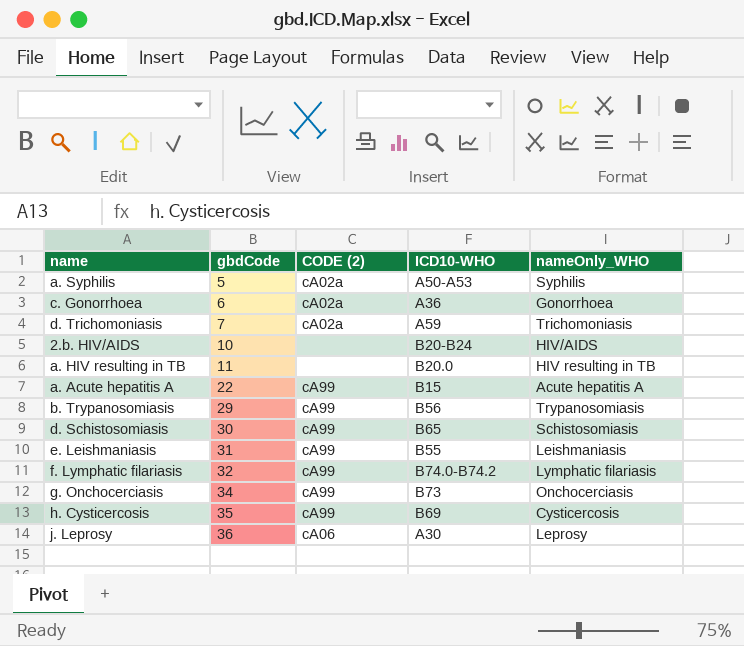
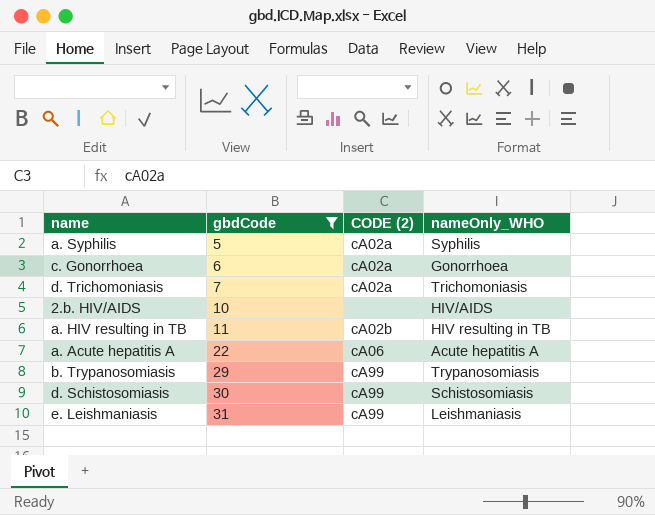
filter: none -> gbdCode <= 31
column ICD10-WHO | position: 4 -> none
a. HIV resulting in TB | CODE (2): none -> cA02b
a. Acute hepatitis A | CODE (2): cA99 -> cA06

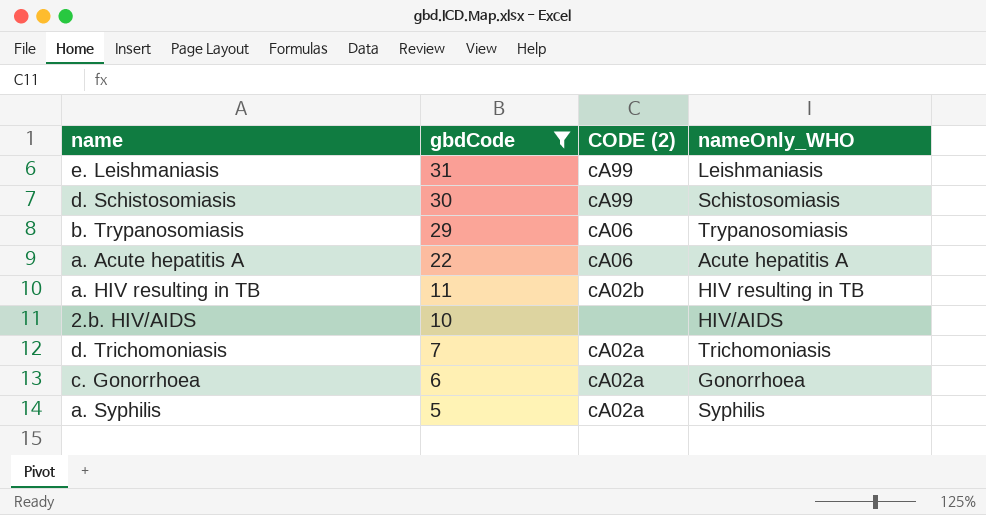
row order: gbdCode ascending -> gbdCode descending
b. Trypanosomiasis | CODE (2): cA99 -> cA06

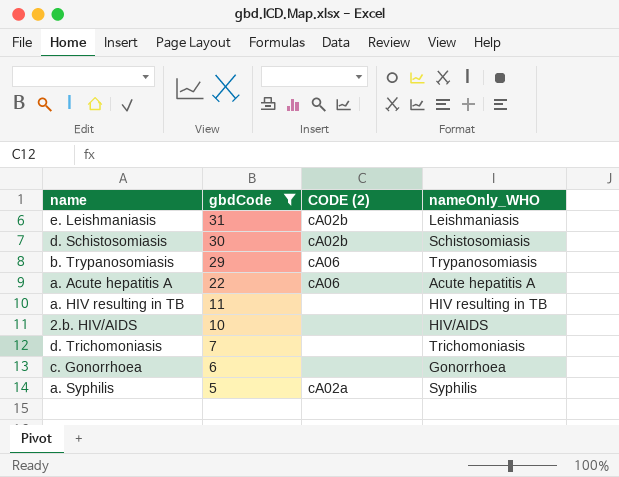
e. Leishmaniasis | CODE (2): cA99 -> cA02b
d. Schistosomiasis | CODE (2): cA99 -> cA02b
a. HIV resulting in TB | CODE (2): cA02b -> none
d. Trichomoniasis | CODE (2): cA02a -> none
c. Gonorrhoea | CODE (2): cA02a -> none

